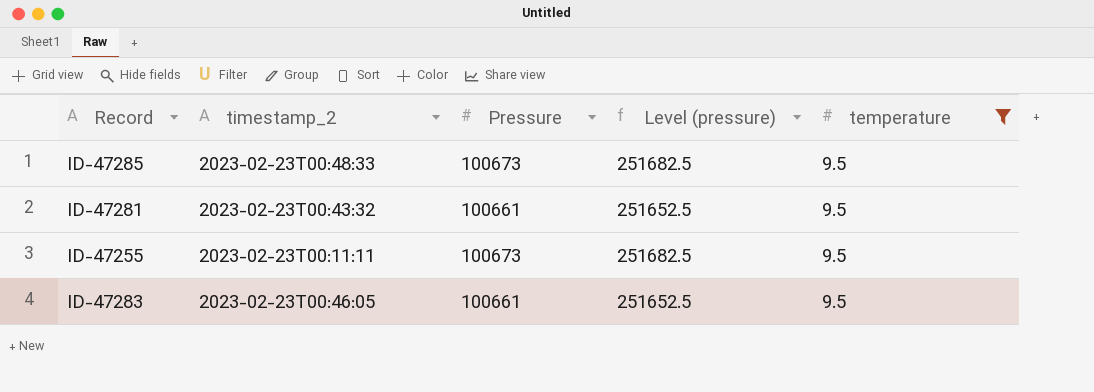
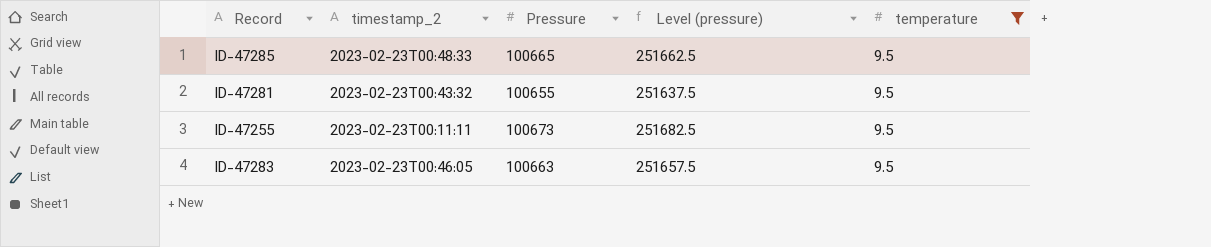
ID-47285 | Pressure: 100673 -> 100665
ID-47285 | Level (pressure): 251682.5 -> 251662.5
ID-47281 | Pressure: 100661 -> 100655
ID-47281 | Level (pressure): 251652.5 -> 251637.5
ID-47283 | Pressure: 100661 -> 100663
ID-47283 | Level (pressure): 251652.5 -> 251657.5

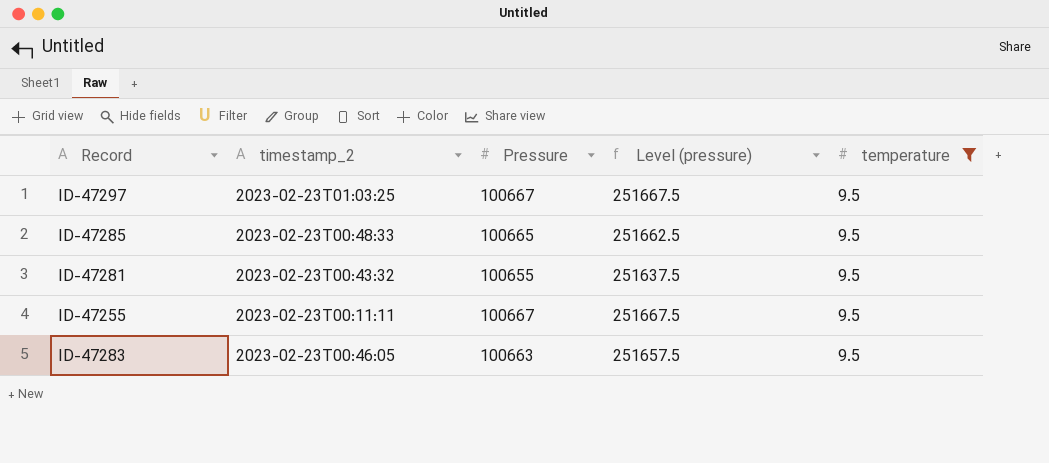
row ID-47297: none -> 2023-02-23T01:03:25 | 100667 | 251667.5 | 9.5
ID-47255 | Pressure: 100673 -> 100667
ID-47255 | Level (pressure): 251682.5 -> 251667.5

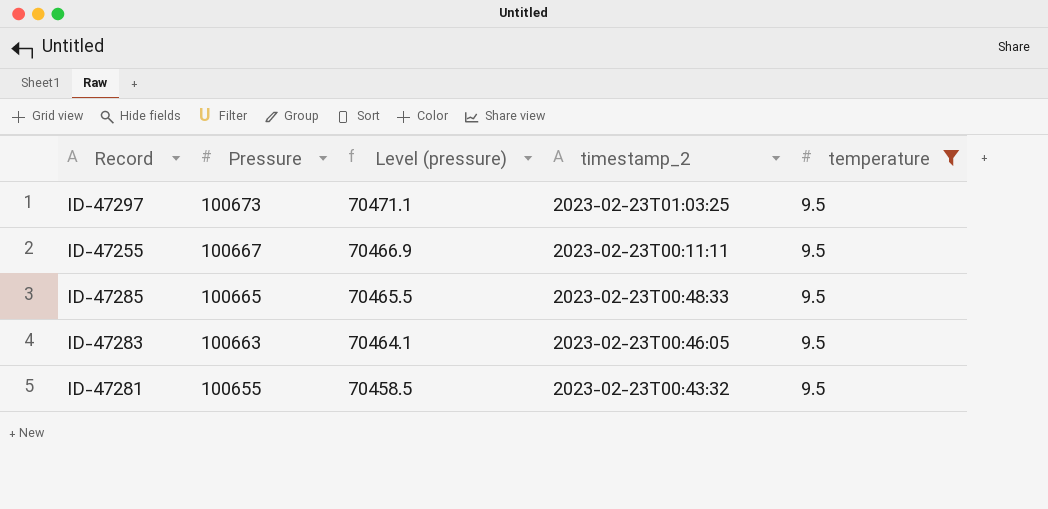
row order: none -> Pressure descending
column Level (pressure) | formula: [Pressure] * 2.5 -> [Pressure] * 0.7
column timestamp_2 | position: 2 -> 4
ID-47297 | Pressure: 100667 -> 100673

